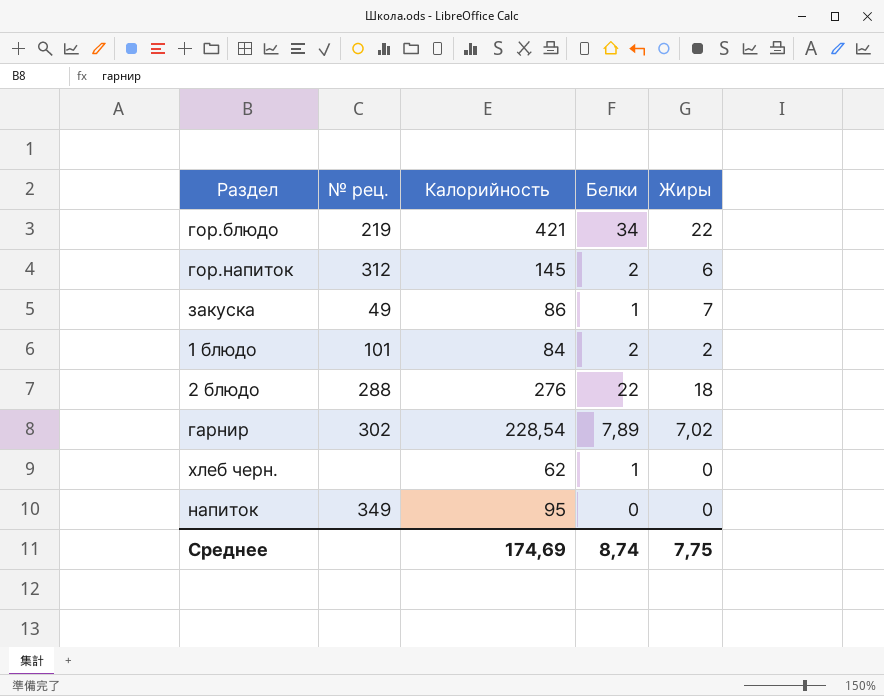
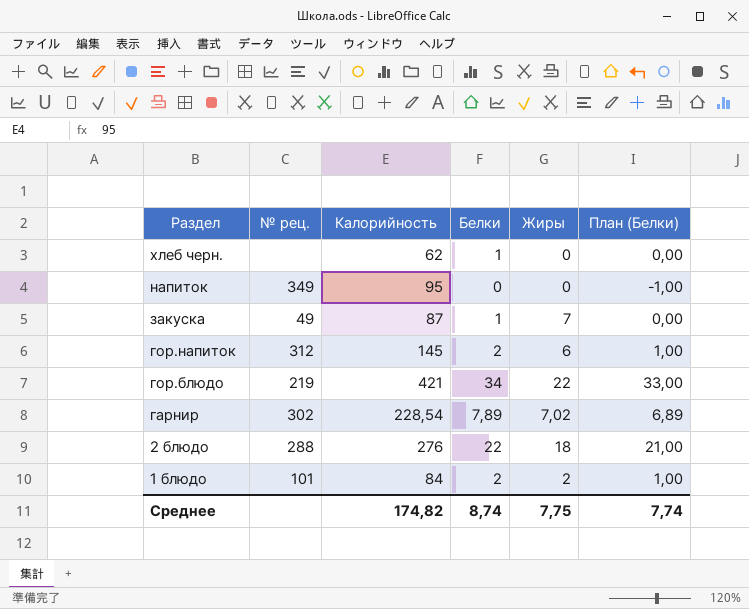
row order: none -> Раздел descending
column План (Белки) | formula: none -> [Белки] - 1
закуска | Калорийность: 86 -> 87
Среднее | Калорийность: 174,69 -> 174,82

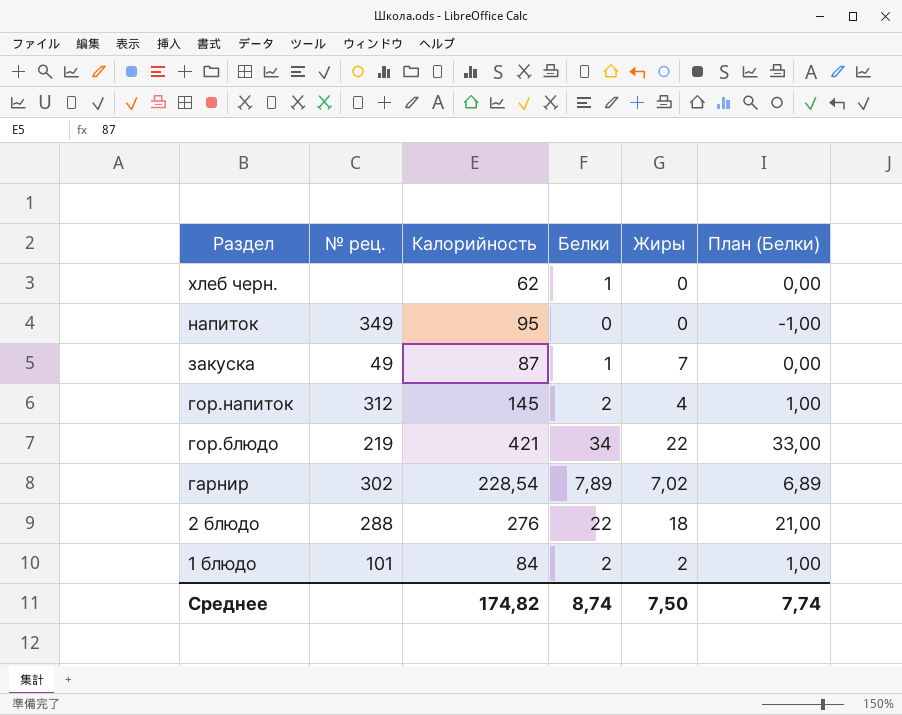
гор.напиток | Жиры: 6 -> 4
Среднее | Жиры: 7,75 -> 7,50

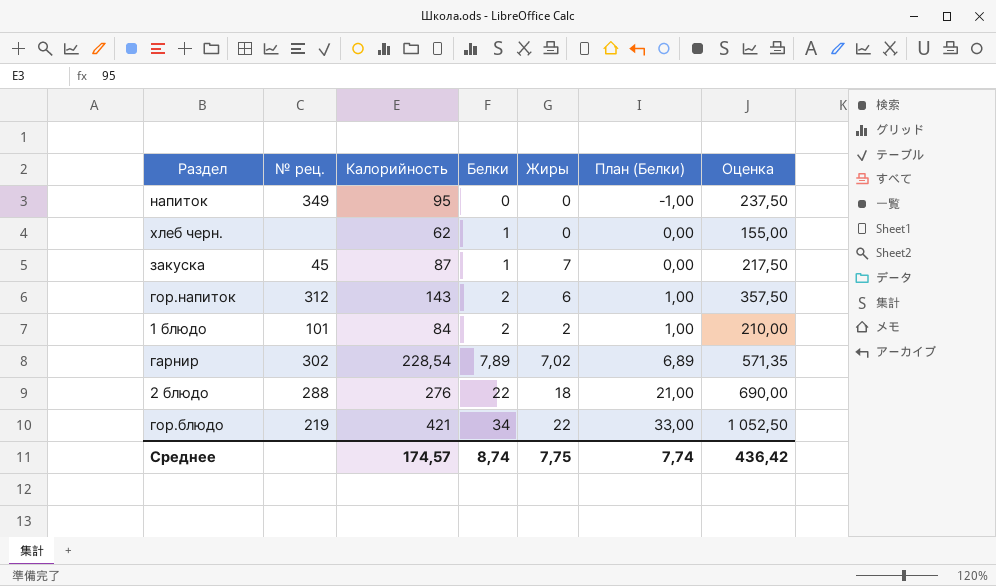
row order: Раздел descending -> Белки ascending
column Оценка | formula: none -> [Калорийность] * 2,5
закуска | № рец.: 49 -> 45
гор.напиток | Калорийность: 145 -> 143
гор.напиток | Жиры: 4 -> 6
Среднее | Калорийность: 174,82 -> 174,57
Среднее | Жиры: 7,50 -> 7,75

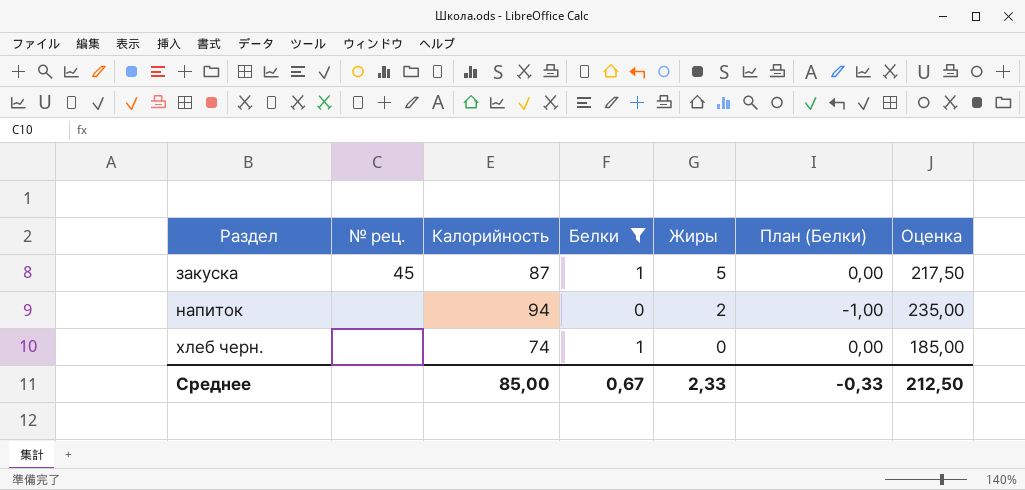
filter: none -> Белки <= 1
row order: Белки ascending -> Раздел ascending
закуска | Жиры: 7 -> 5
напиток | № рец.: 349 -> none
напиток | Калорийность: 95 -> 94
напиток | Жиры: 0 -> 2
напиток | Оценка: 237,50 -> 235,00
хлеб черн. | Калорийность: 62 -> 74
хлеб черн. | Оценка: 155,00 -> 185,00
Среднее | Калорийность: 174,57 -> 85,00
Среднее | Белки: 8,74 -> 0,67
Среднее | Жиры: 7,75 -> 2,33
Среднее | План (Белки): 7,74 -> -0,33
Среднее | Оценка: 436,42 -> 212,50

